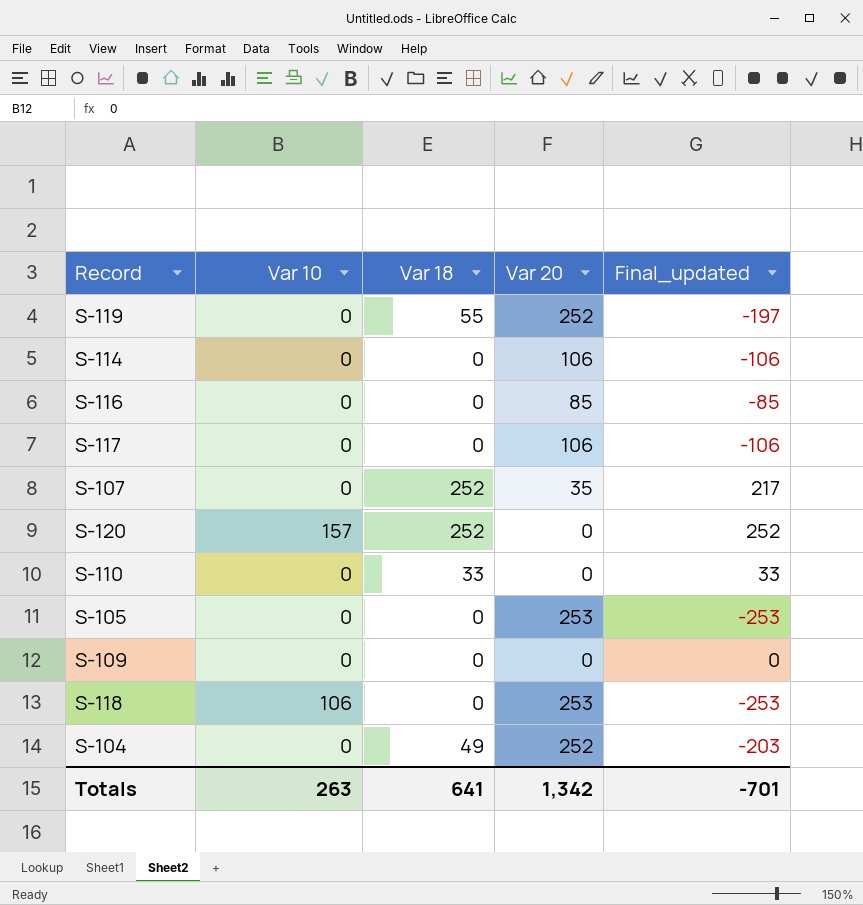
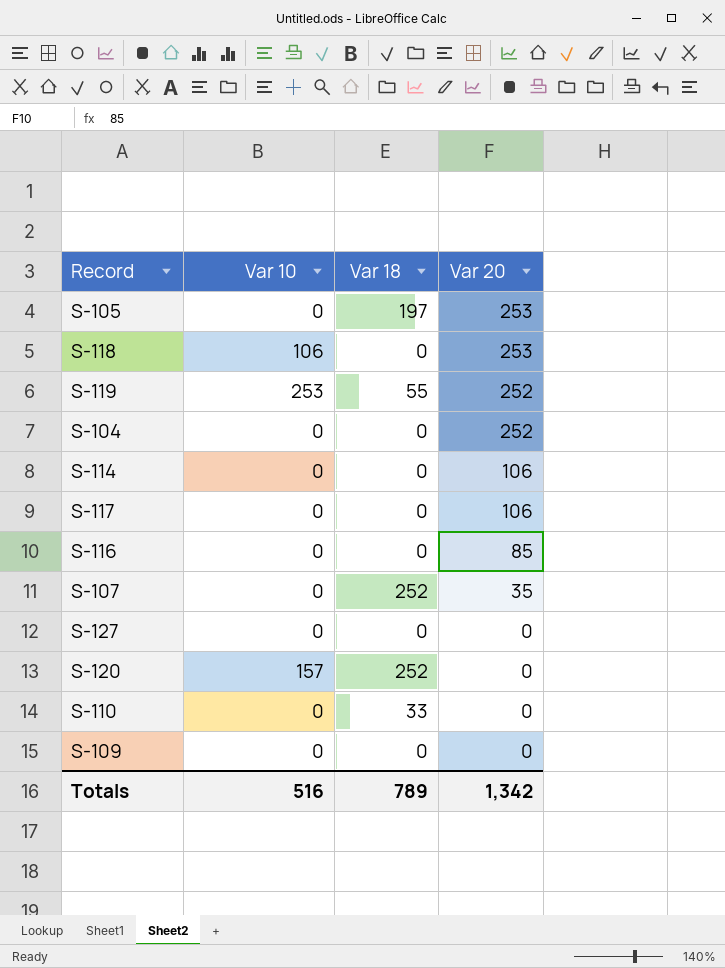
row order: none -> Var 20 descending
column Final_updated | formula: [Var 18] - [Var 20] -> none
S-105 | Var 18: 0 -> 197
S-119 | Var 10: 0 -> 253
S-104 | Var 18: 49 -> 0
row S-127: none -> 0 | 0 | 0
Totals | Var 10: 263 -> 516
Totals | Var 18: 641 -> 789

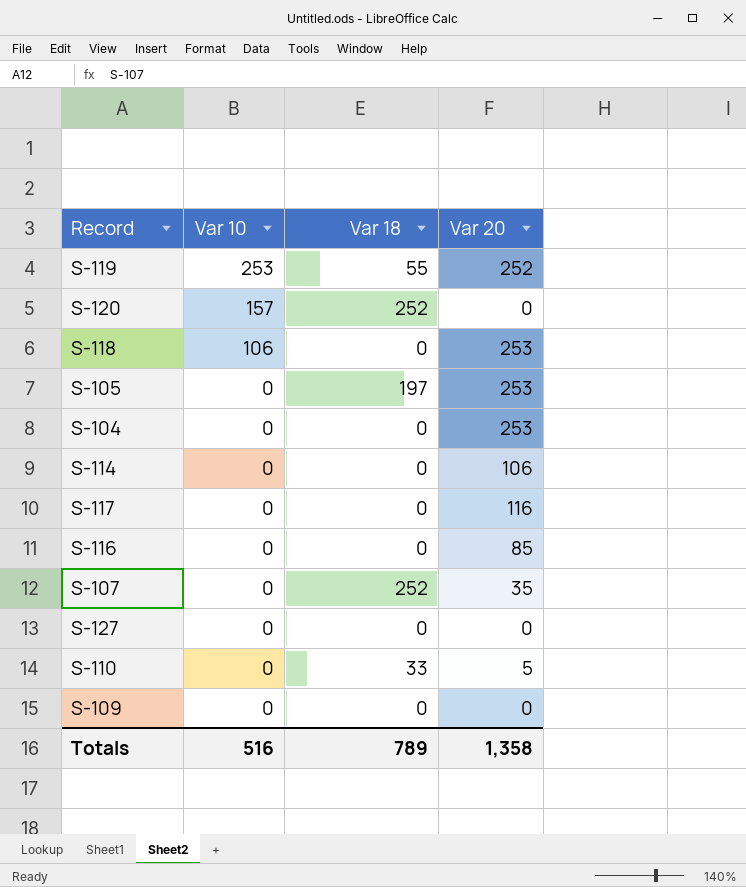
row order: Var 20 descending -> Var 10 descending
S-104 | Var 20: 252 -> 253
S-117 | Var 20: 106 -> 116
S-110 | Var 20: 0 -> 5
Totals | Var 20: 1,342 -> 1,358

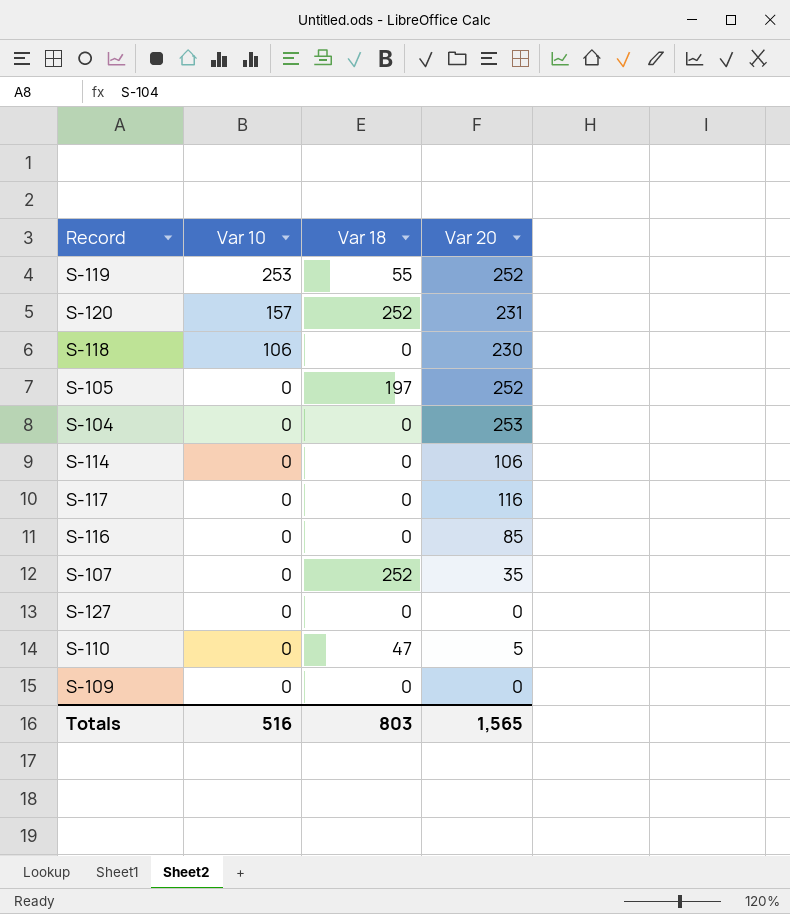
S-120 | Var 20: 0 -> 231
S-118 | Var 20: 253 -> 230
S-105 | Var 20: 253 -> 252
S-110 | Var 18: 33 -> 47
Totals | Var 18: 789 -> 803
Totals | Var 20: 1,358 -> 1,565

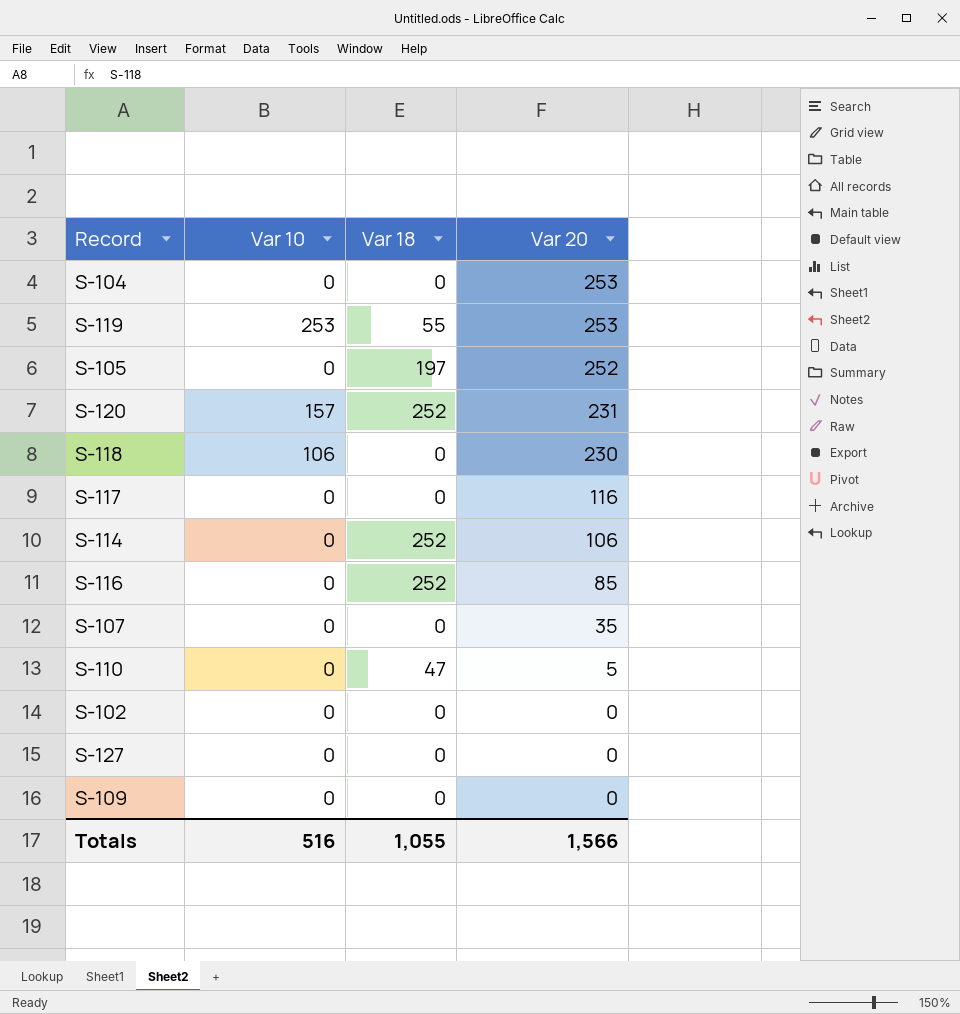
row order: Var 10 descending -> Var 20 descending
S-119 | Var 20: 252 -> 253
S-114 | Var 18: 0 -> 252
S-116 | Var 18: 0 -> 252
S-107 | Var 18: 252 -> 0
row S-102: none -> 0 | 0 | 0
Totals | Var 18: 803 -> 1,055
Totals | Var 20: 1,565 -> 1,566

